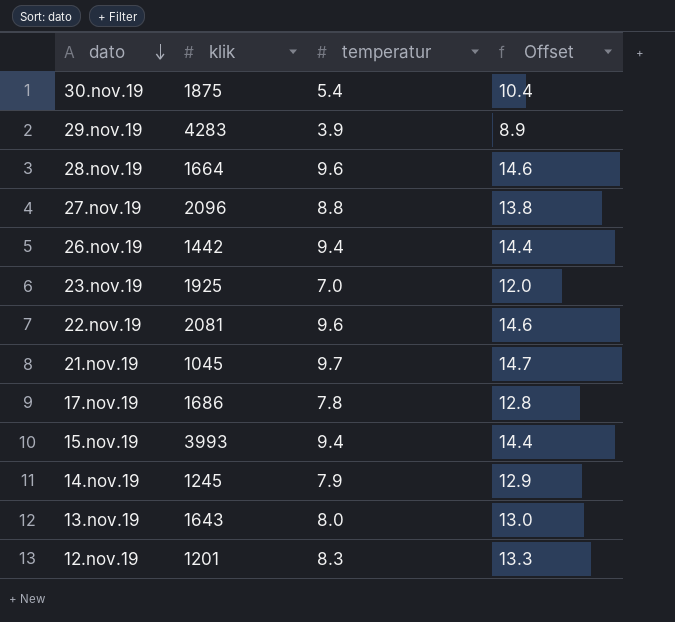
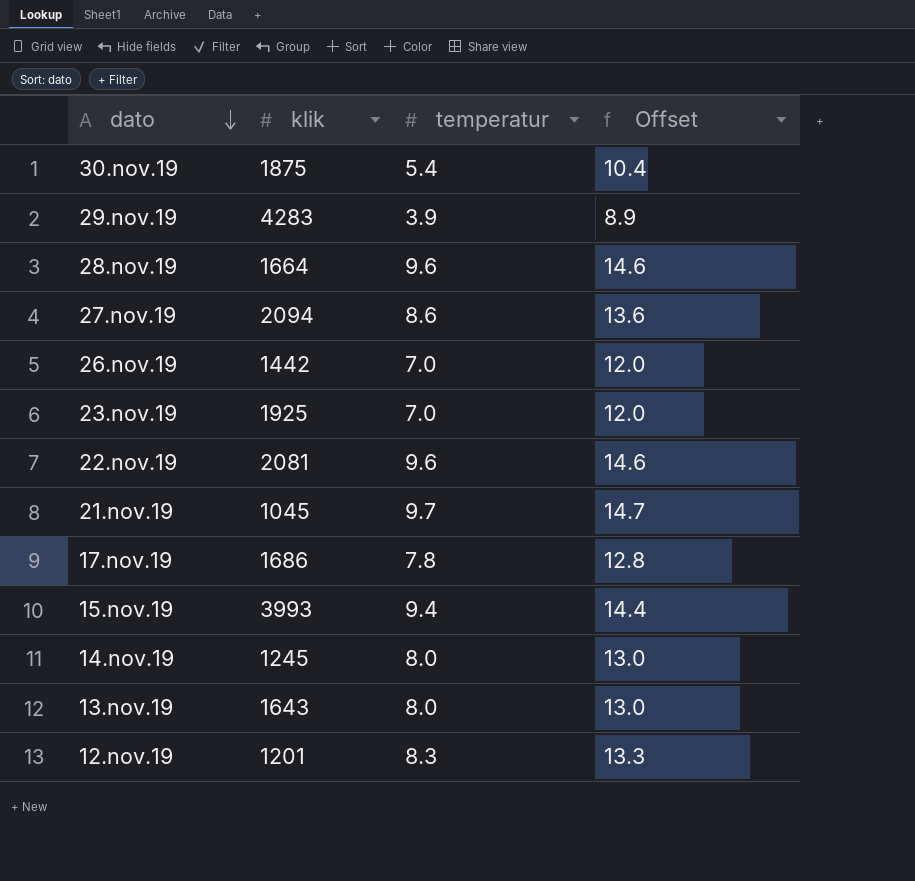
27.nov.19 | klik: 2096 -> 2094
27.nov.19 | temperatur: 8.8 -> 8.6
27.nov.19 | Offset: 13.8 -> 13.6
26.nov.19 | temperatur: 9.4 -> 7.0
26.nov.19 | Offset: 14.4 -> 12.0
14.nov.19 | temperatur: 7.9 -> 8.0
14.nov.19 | Offset: 12.9 -> 13.0

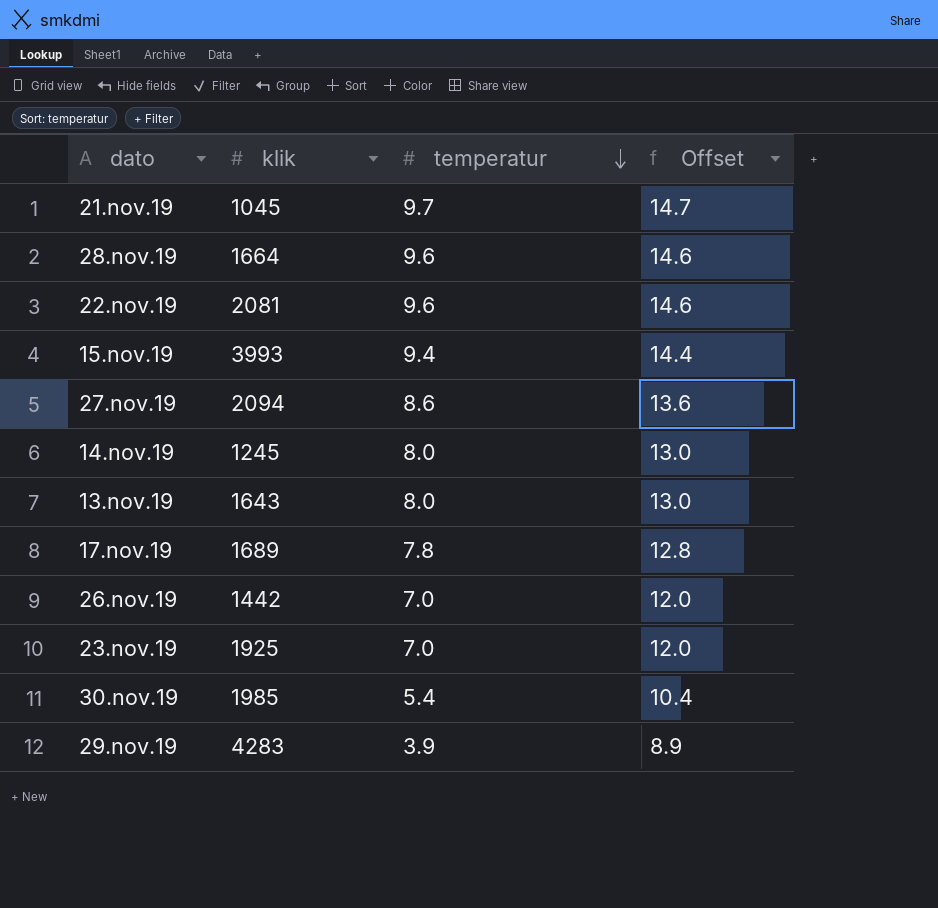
row order: dato descending -> temperatur descending
row 12.nov.19: 1201 | 8.3 | 13.3 -> none
17.nov.19 | klik: 1686 -> 1689
30.nov.19 | klik: 1875 -> 1985

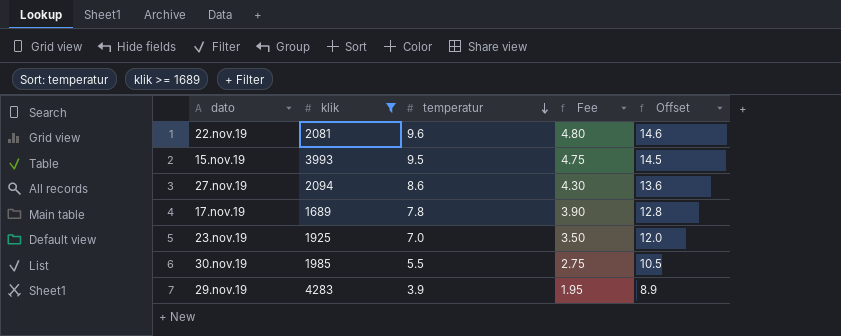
filter: none -> klik >= 1689
column Fee | formula: none -> [temperatur] * 0.5
15.nov.19 | temperatur: 9.4 -> 9.5
15.nov.19 | Offset: 14.4 -> 14.5
30.nov.19 | temperatur: 5.4 -> 5.5
30.nov.19 | Offset: 10.4 -> 10.5

